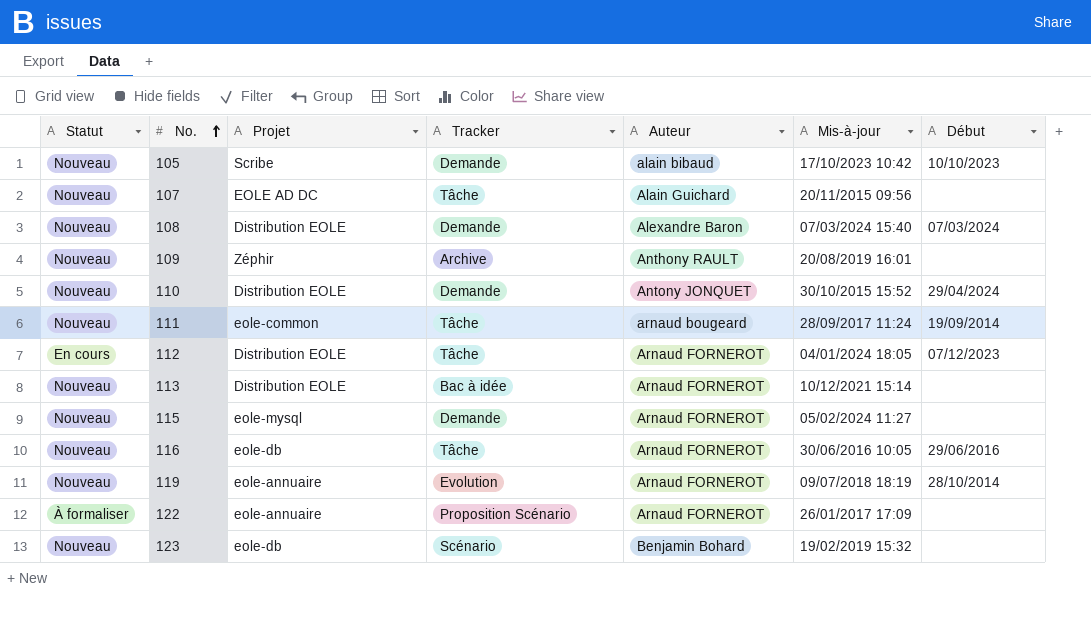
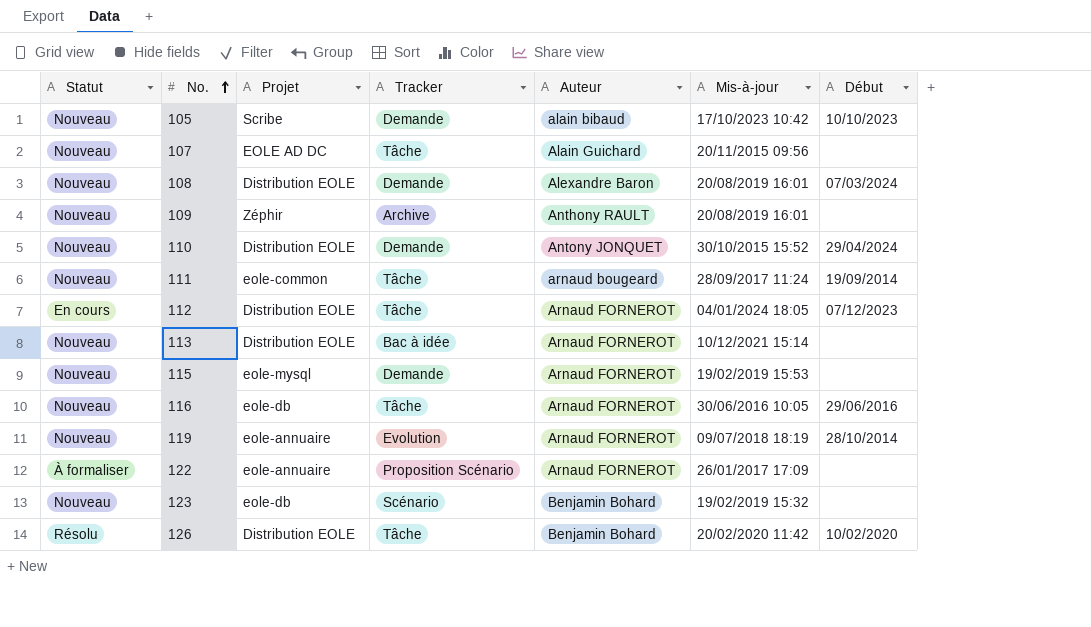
108 | Mis-à-jour: 07/03/2024 15:40 -> 20/08/2019 16:01
115 | Mis-à-jour: 05/02/2024 11:27 -> 19/02/2019 15:53
row 126: none -> Résolu | Distribution EOLE | Tâche | Benjamin Bohard | 20/02/2020 11:42 | 10/02/2020

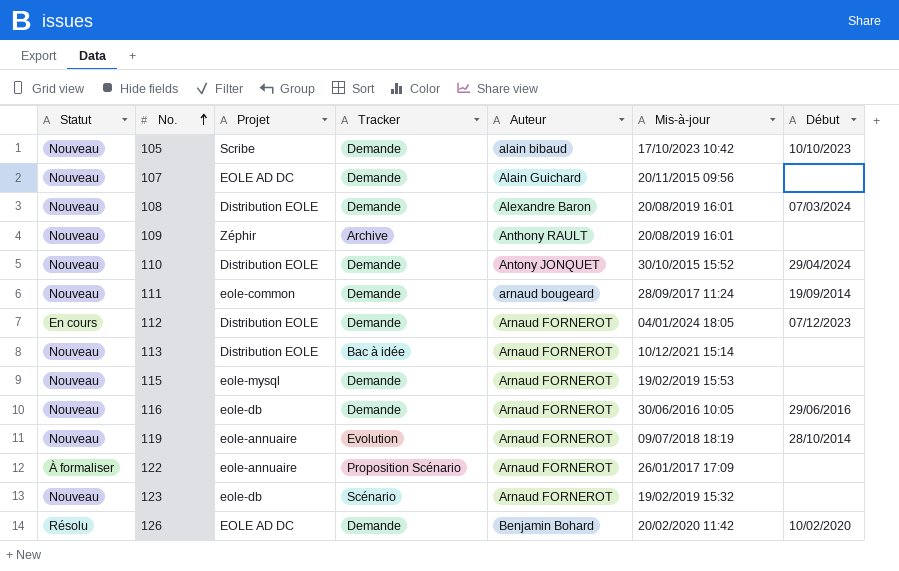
107 | Tracker: Tâche -> Demande
111 | Tracker: Tâche -> Demande
112 | Tracker: Tâche -> Demande
116 | Tracker: Tâche -> Demande
123 | Auteur: Benjamin Bohard -> Arnaud FORNEROT
126 | Projet: Distribution EOLE -> EOLE AD DC
126 | Tracker: Tâche -> Demande

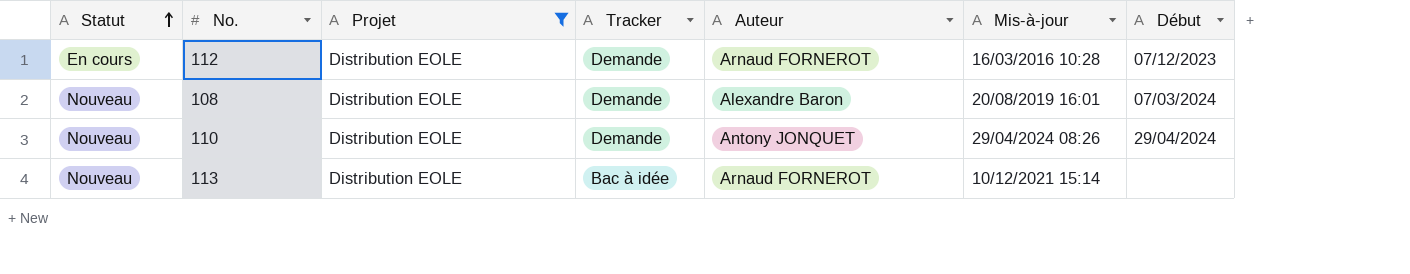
filter: none -> Projet = Distribution EOLE
row order: No. ascending -> Statut ascending
112 | Mis-à-jour: 04/01/2024 18:05 -> 16/03/2016 10:28
110 | Mis-à-jour: 30/10/2015 15:52 -> 29/04/2024 08:26

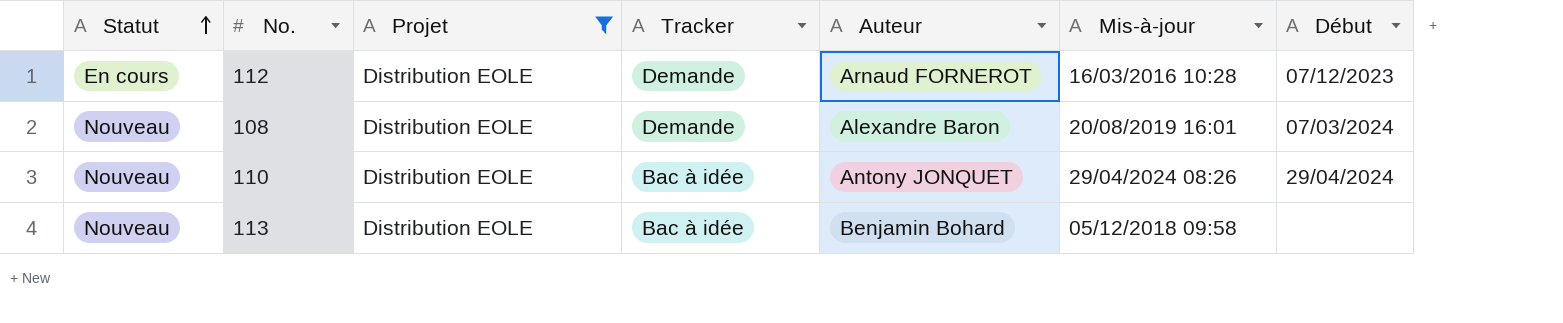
110 | Tracker: Demande -> Bac à idée
113 | Auteur: Arnaud FORNEROT -> Benjamin Bohard
113 | Mis-à-jour: 10/12/2021 15:14 -> 05/12/2018 09:58

